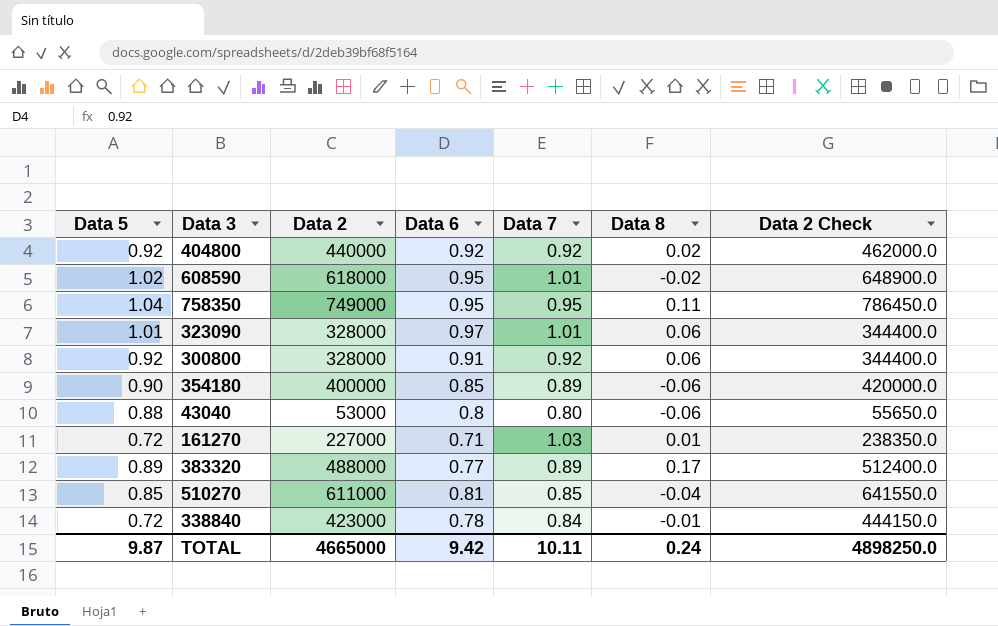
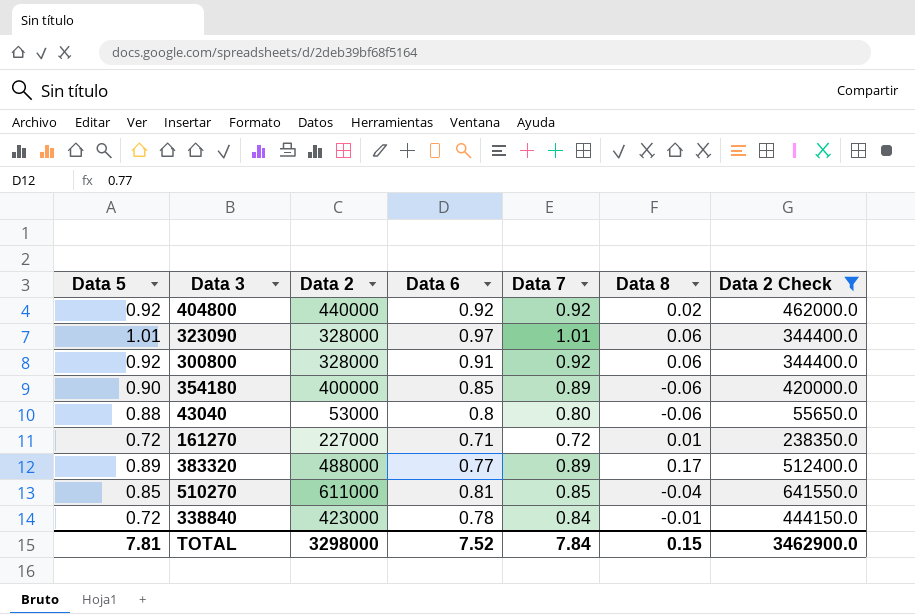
filter: none -> Data 2 Check <= 641550.0
161270 | Data 7: 1.03 -> 0.72
TOTAL | Data 5: 9.87 -> 7.81
TOTAL | Data 2: 4665000 -> 3298000
TOTAL | Data 6: 9.42 -> 7.52
TOTAL | Data 7: 10.11 -> 7.84
TOTAL | Data 8: 0.24 -> 0.15
TOTAL | Data 2 Check: 4898250.0 -> 3462900.0

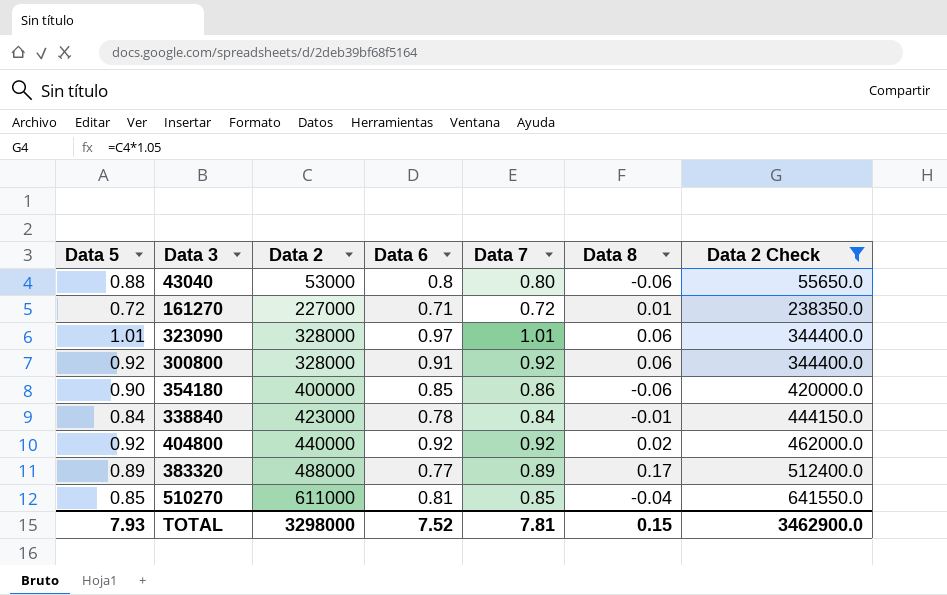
row order: none -> Data 2 ascending
354180 | Data 7: 0.89 -> 0.86
338840 | Data 5: 0.72 -> 0.84
TOTAL | Data 5: 7.81 -> 7.93
TOTAL | Data 7: 7.84 -> 7.81

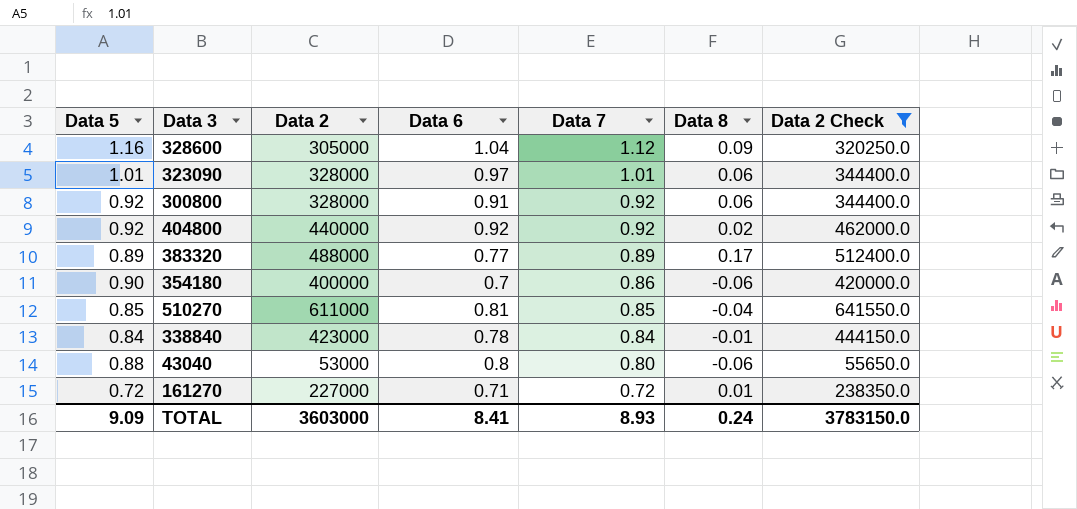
row order: Data 2 ascending -> Data 7 descending
row 328600: none -> 1.16 | 305000 | 1.04 | 1.12 | 0.09 | 320250.0
354180 | Data 6: 0.85 -> 0.7
TOTAL | Data 5: 7.93 -> 9.09
TOTAL | Data 2: 3298000 -> 3603000
TOTAL | Data 6: 7.52 -> 8.41
TOTAL | Data 7: 7.81 -> 8.93
TOTAL | Data 8: 0.15 -> 0.24
TOTAL | Data 2 Check: 3462900.0 -> 3783150.0

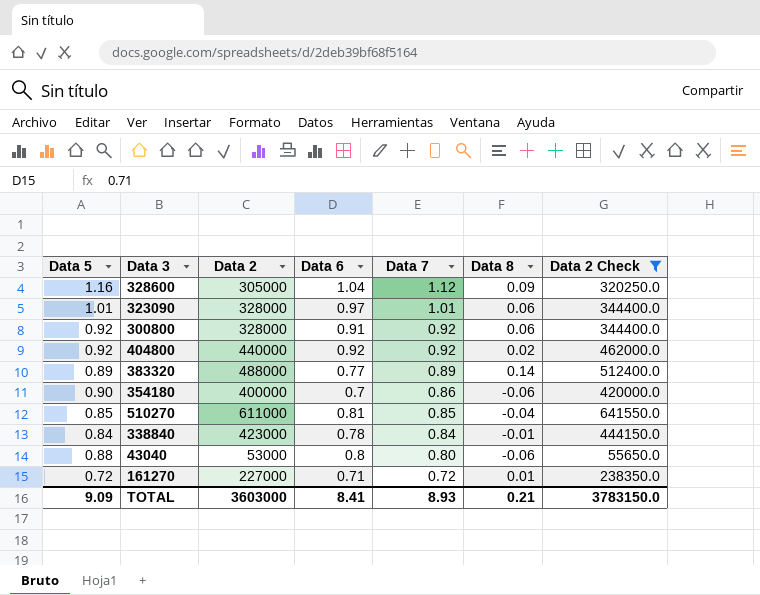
383320 | Data 8: 0.17 -> 0.14
TOTAL | Data 8: 0.24 -> 0.21

